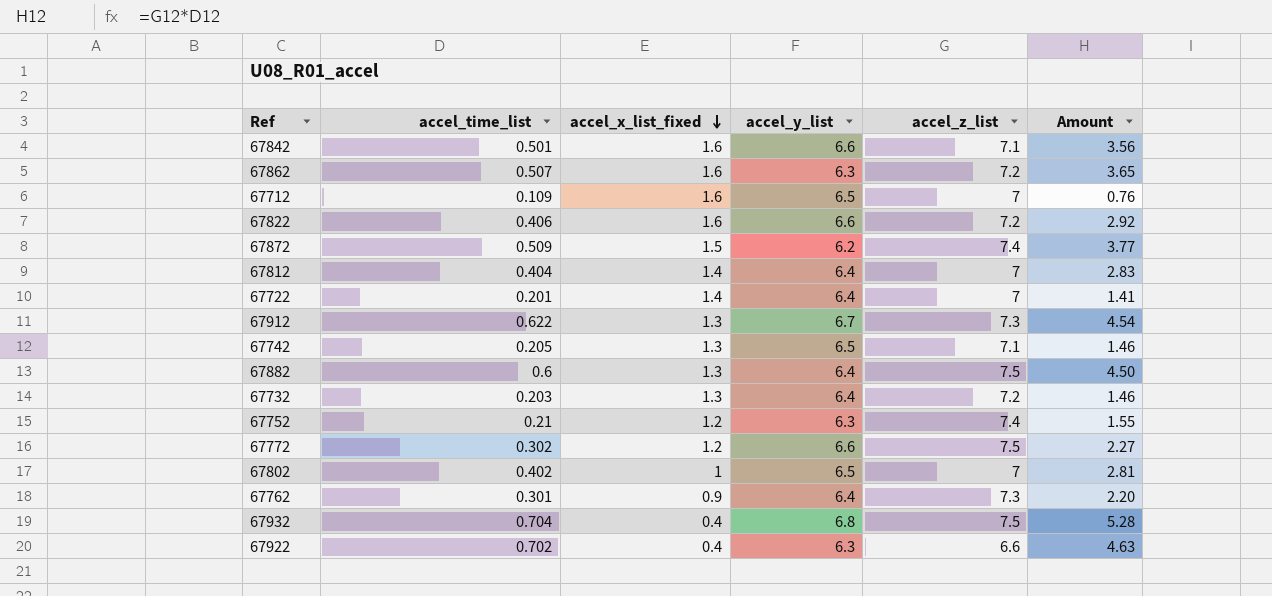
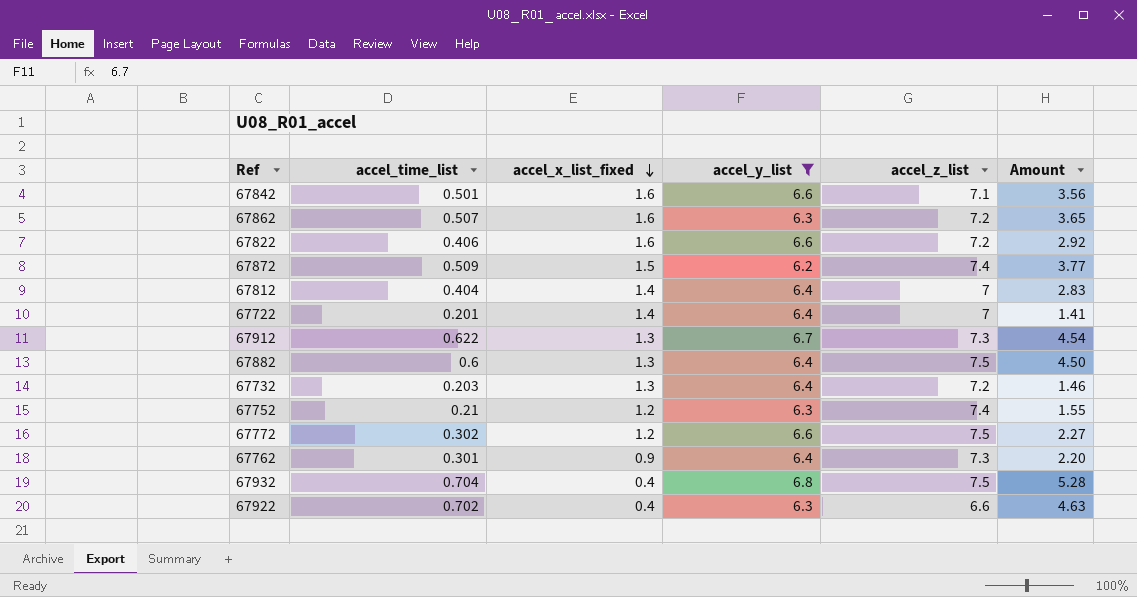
filter: none -> accel_y_list != 6.5

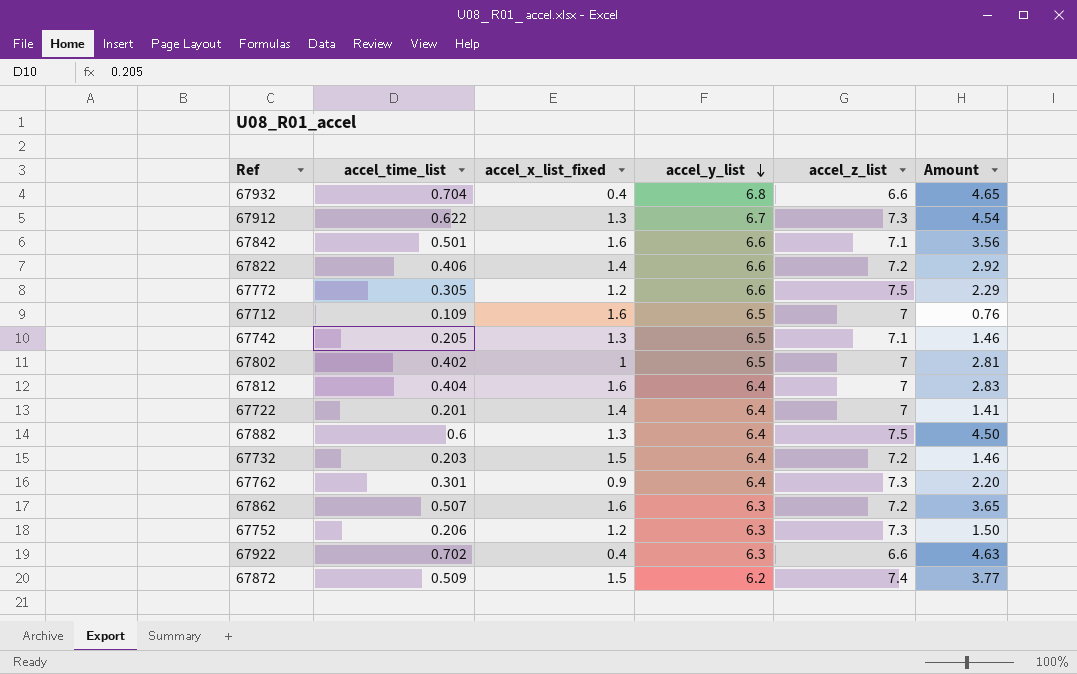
filter: accel_y_list != 6.5 -> none
row order: accel_x_list_fixed descending -> accel_y_list descending
67932 | accel_z_list: 7.5 -> 6.6
67932 | Amount: 5.28 -> 4.65
67822 | accel_x_list_fixed: 1.6 -> 1.4
67772 | accel_time_list: 0.302 -> 0.305
67772 | Amount: 2.27 -> 2.29
67812 | accel_x_list_fixed: 1.4 -> 1.6
67732 | accel_x_list_fixed: 1.3 -> 1.5
67752 | accel_time_list: 0.21 -> 0.206
67752 | accel_z_list: 7.4 -> 7.3
67752 | Amount: 1.55 -> 1.50

